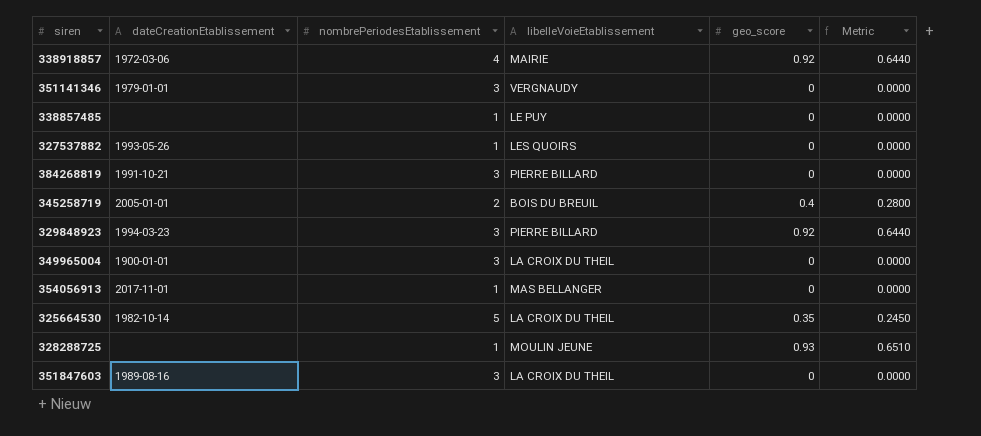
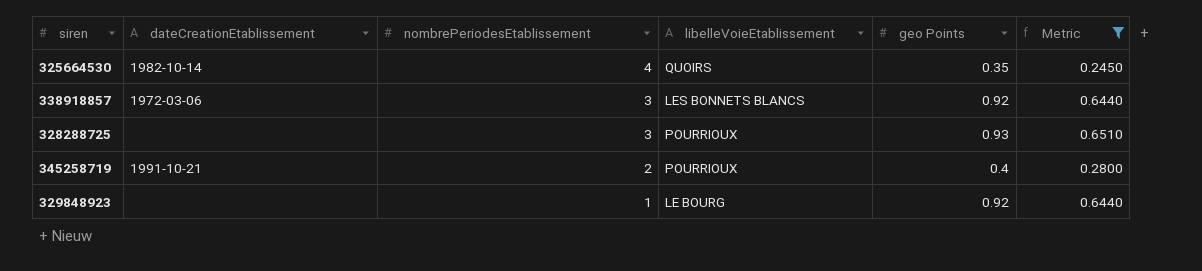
filter: none -> Metric != 0.0000
row order: none -> nombrePeriodesEtablissement descending
column name: geo_score -> geo Points
325664530 | nombrePeriodesEtablissement: 5 -> 4
325664530 | libelleVoieEtablissement: LA CROIX DU THEIL -> QUOIRS
338918857 | nombrePeriodesEtablissement: 4 -> 3
338918857 | libelleVoieEtablissement: MAIRIE -> LES BONNETS BLANCS
328288725 | nombrePeriodesEtablissement: 1 -> 3
328288725 | libelleVoieEtablissement: MOULIN JEUNE -> POURRIOUX
345258719 | dateCreationEtablissement: 2005-01-01 -> 1991-10-21
345258719 | libelleVoieEtablissement: BOIS DU BREUIL -> POURRIOUX
329848923 | dateCreationEtablissement: 1994-03-23 -> none
329848923 | nombrePeriodesEtablissement: 3 -> 1
329848923 | libelleVoieEtablissement: PIERRE BILLARD -> LE BOURG

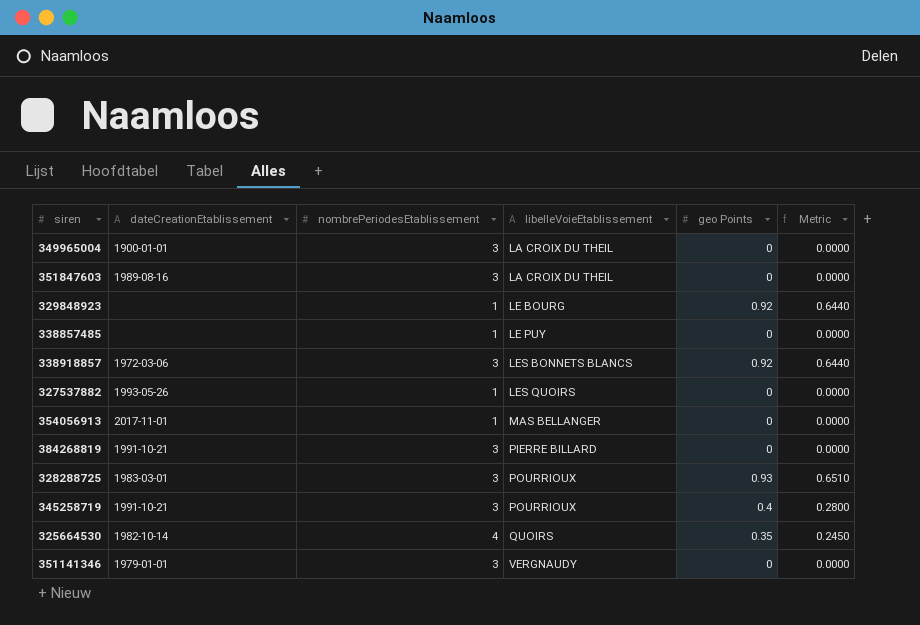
filter: Metric != 0.0000 -> none
row order: nombrePeriodesEtablissement descending -> libelleVoieEtablissement ascending
328288725 | dateCreationEtablissement: none -> 1983-03-01
345258719 | nombrePeriodesEtablissement: 2 -> 3

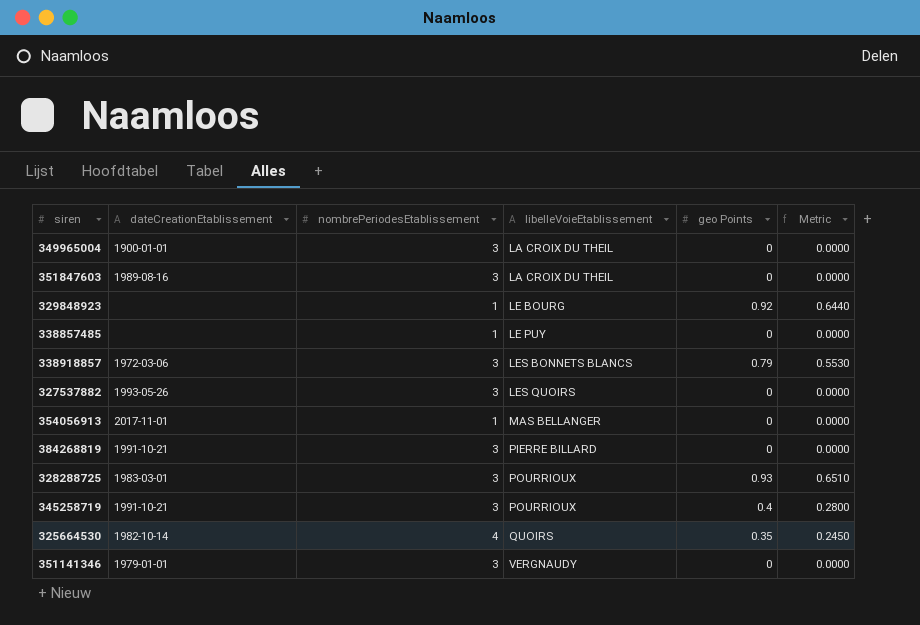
338918857 | geo Points: 0.92 -> 0.79
338918857 | Metric: 0.6440 -> 0.5530
327537882 | nombrePeriodesEtablissement: 1 -> 3

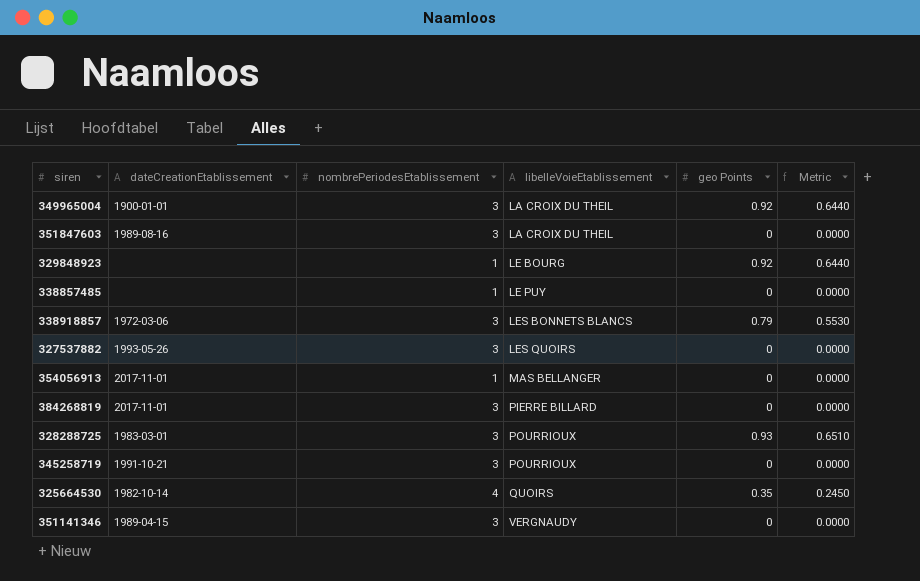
349965004 | geo Points: 0 -> 0.92
349965004 | Metric: 0.0000 -> 0.6440
384268819 | dateCreationEtablissement: 1991-10-21 -> 2017-11-01
345258719 | geo Points: 0.4 -> 0
345258719 | Metric: 0.2800 -> 0.0000
351141346 | dateCreationEtablissement: 1979-01-01 -> 1989-04-15

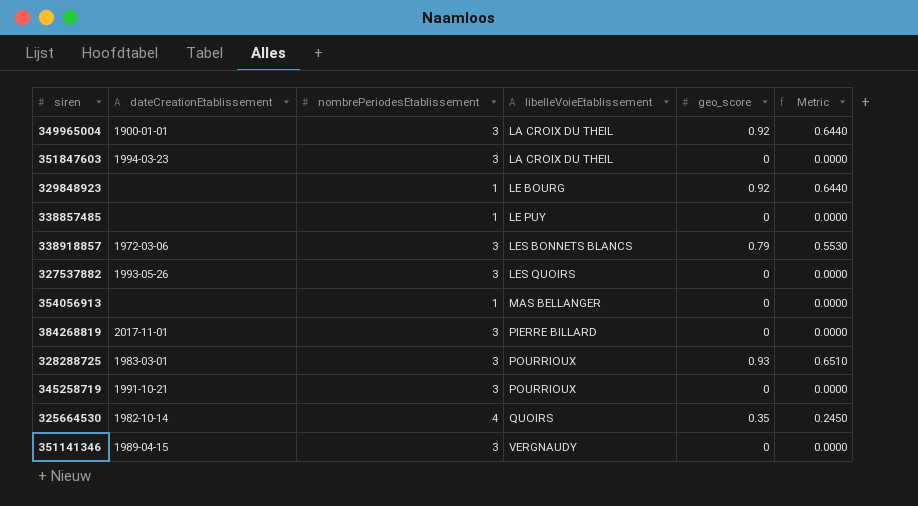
column name: geo Points -> geo_score
351847603 | dateCreationEtablissement: 1989-08-16 -> 1994-03-23
354056913 | dateCreationEtablissement: 2017-11-01 -> none

